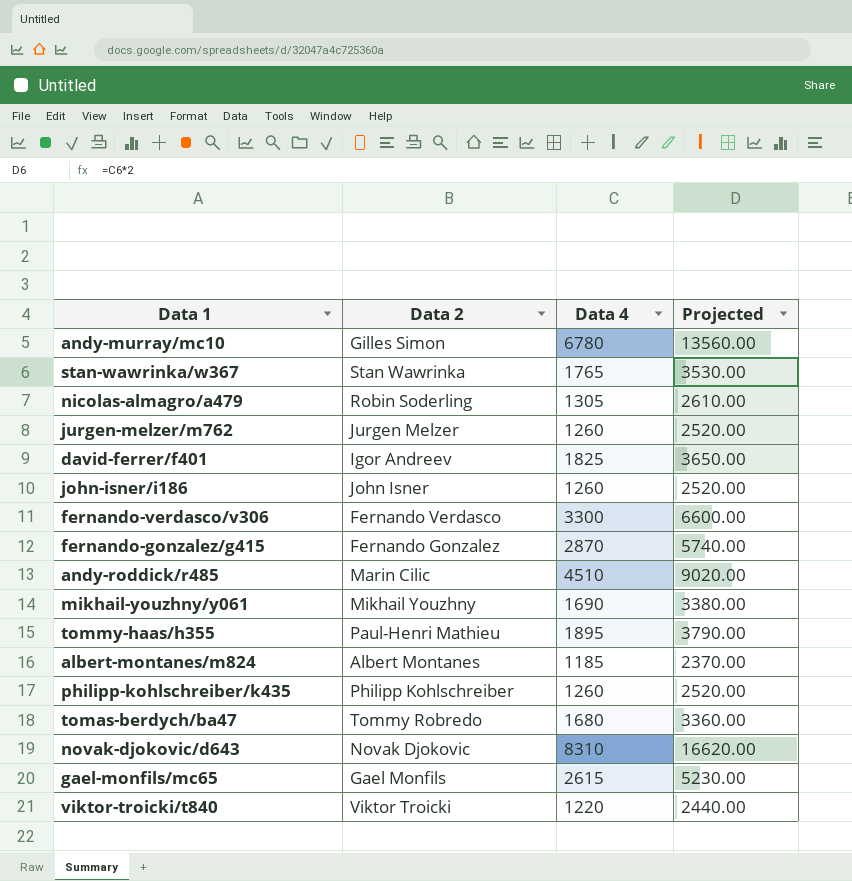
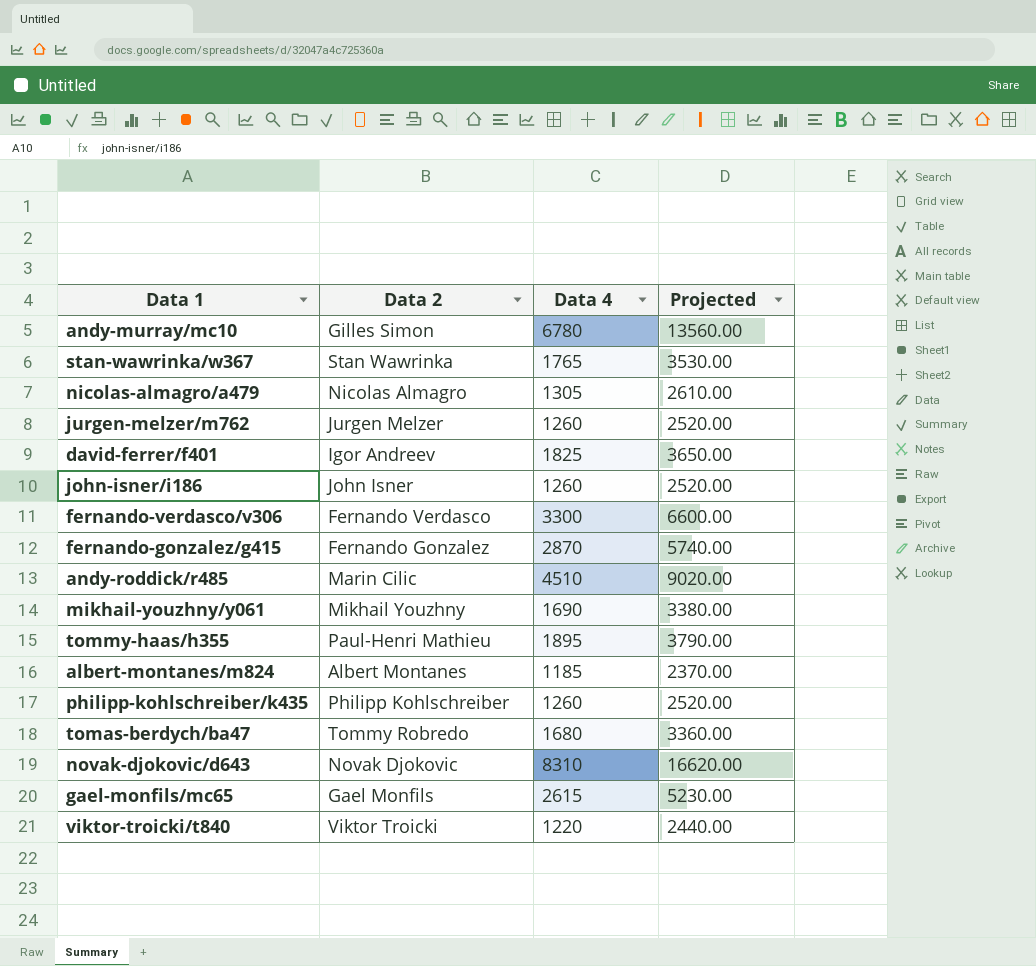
nicolas-almagro/a479 | Data 2: Robin Soderling -> Nicolas Almagro

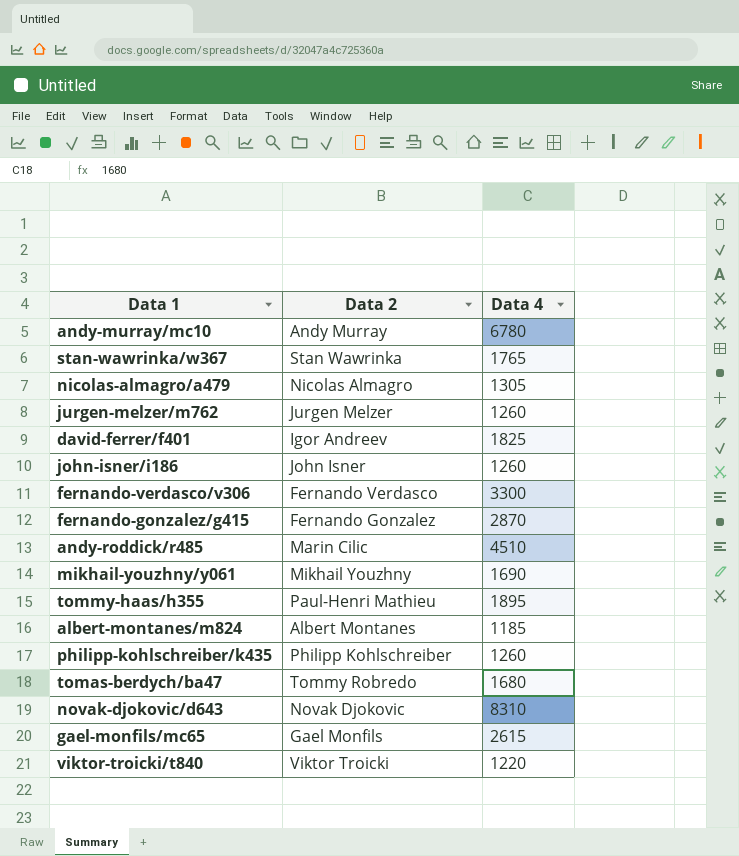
column Projected | formula: [Data 4] * 2 -> none
andy-murray/mc10 | Data 2: Gilles Simon -> Andy Murray

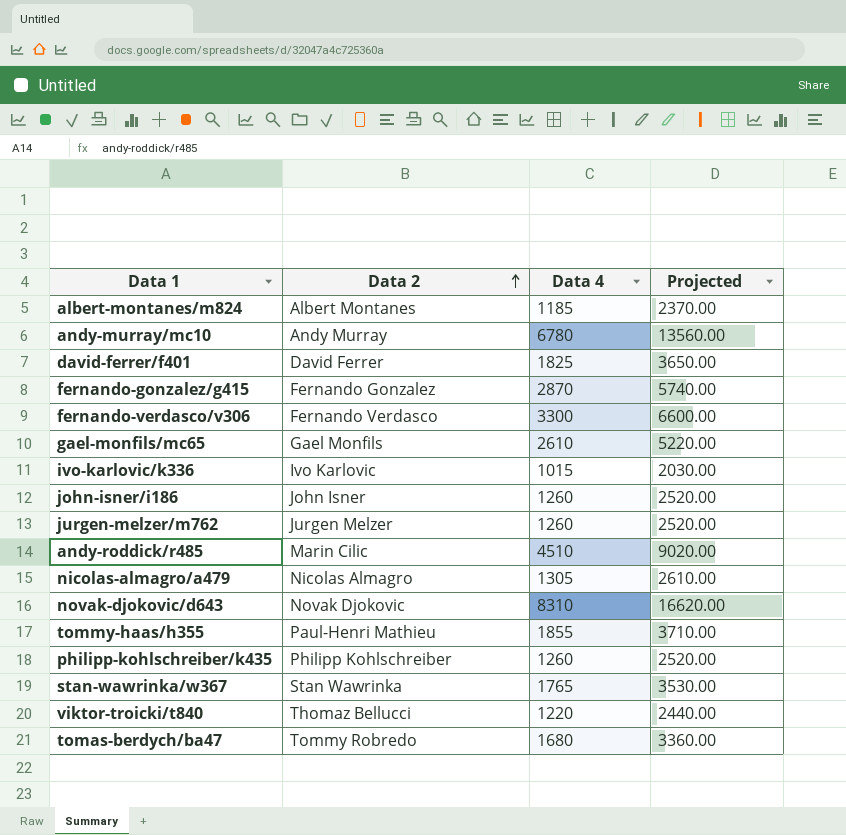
row order: none -> Data 2 ascending
column Projected | formula: none -> [Data 4] * 2
row mikhail-youzhny/y061: Mikhail Youzhny | 1690 -> none
david-ferrer/f401 | Data 2: Igor Andreev -> David Ferrer
gael-monfils/mc65 | Data 4: 2615 -> 2610
row ivo-karlovic/k336: none -> Ivo Karlovic | 1015 | 2030.00
tommy-haas/h355 | Data 4: 1895 -> 1855
viktor-troicki/t840 | Data 2: Viktor Troicki -> Thomaz Bellucci

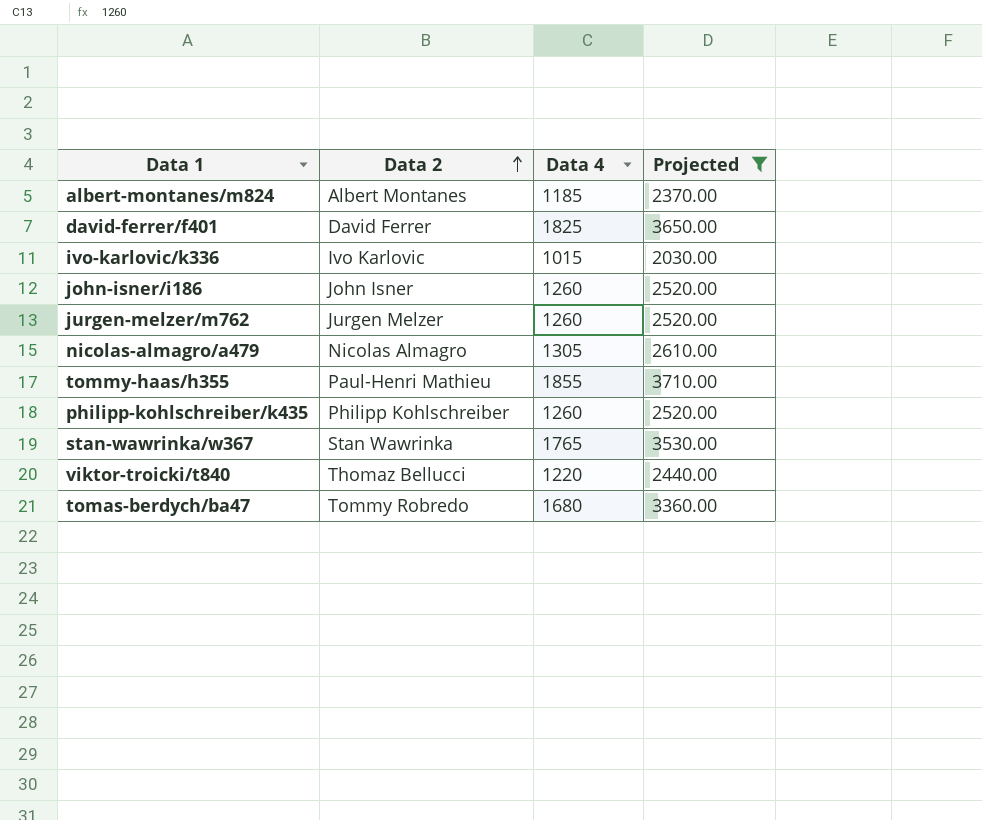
filter: none -> Projected <= 3710.00

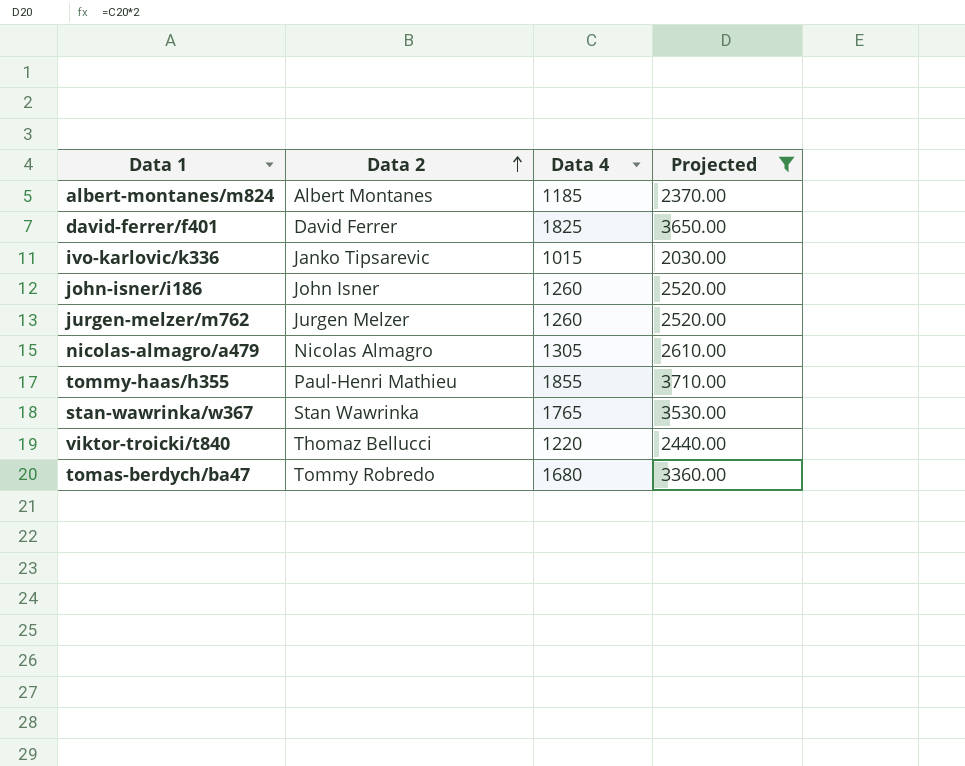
row philipp-kohlschreiber/k435: Philipp Kohlschreiber | 1260 | 2520.00 -> none
ivo-karlovic/k336 | Data 2: Ivo Karlovic -> Janko Tipsarevic

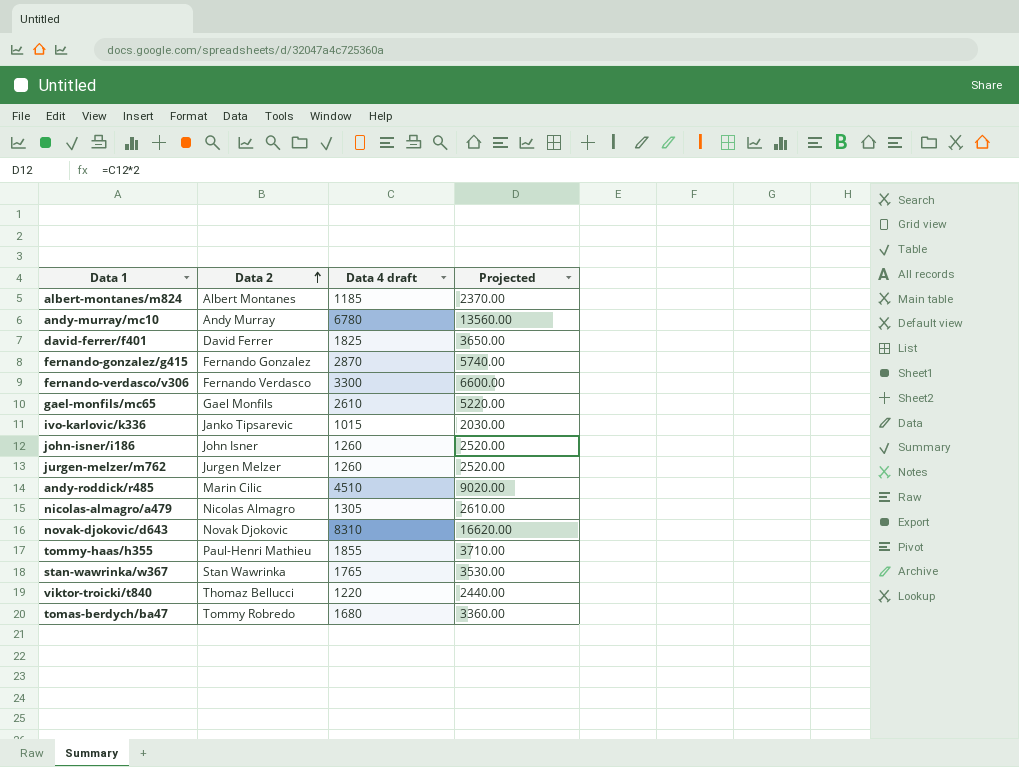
filter: Projected <= 3710.00 -> none
column name: Data 4 -> Data 4 draft

